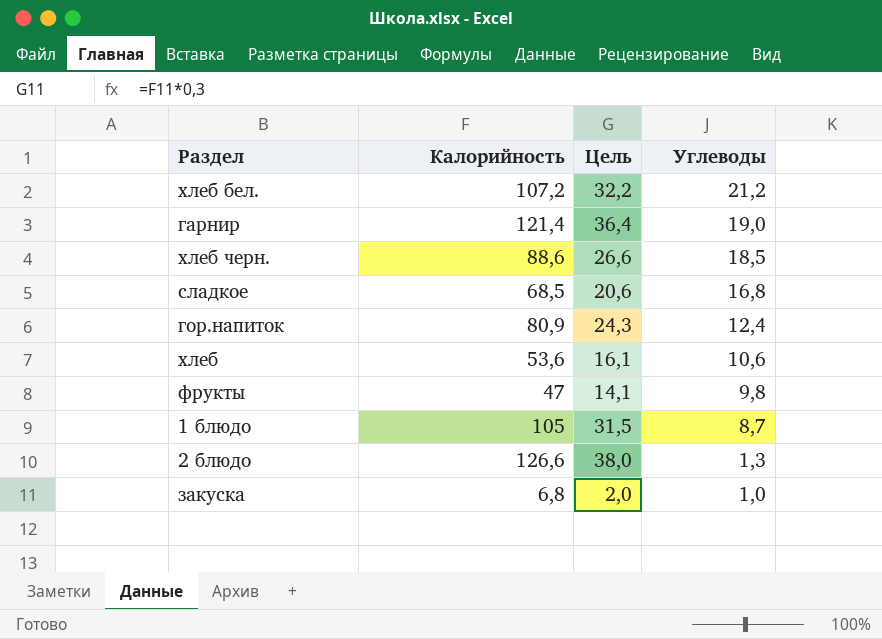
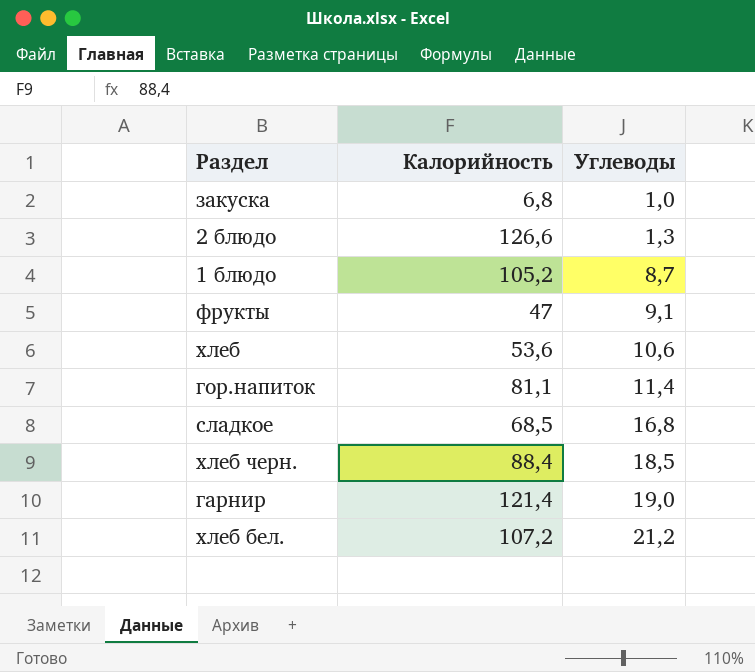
row order: Углеводы descending -> Углеводы ascending
column Цель | formula: [Калорийность] * 0,3 -> none
1 блюдо | Калорийность: 105 -> 105,2
фрукты | Углеводы: 9,8 -> 9,1
гор.напиток | Калорийность: 80,9 -> 81,1
гор.напиток | Углеводы: 12,4 -> 11,4
хлеб черн. | Калорийность: 88,6 -> 88,4

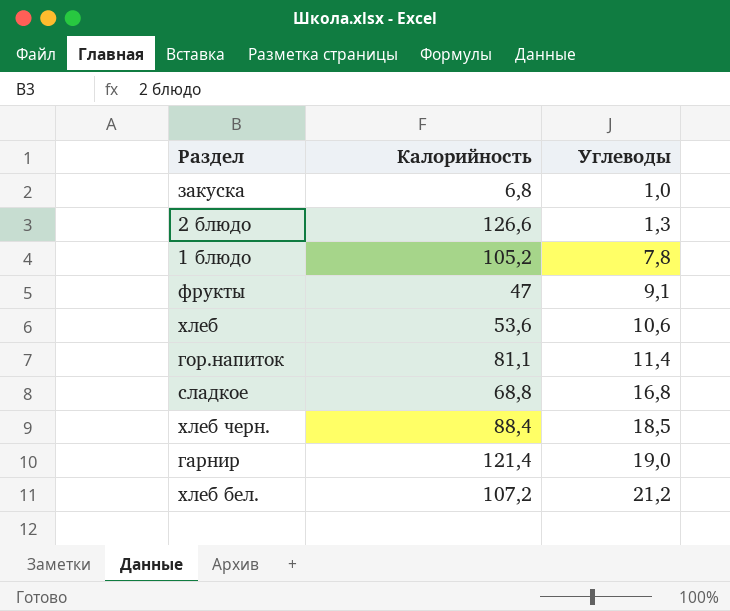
1 блюдо | Углеводы: 8,7 -> 7,8
сладкое | Калорийность: 68,5 -> 68,8

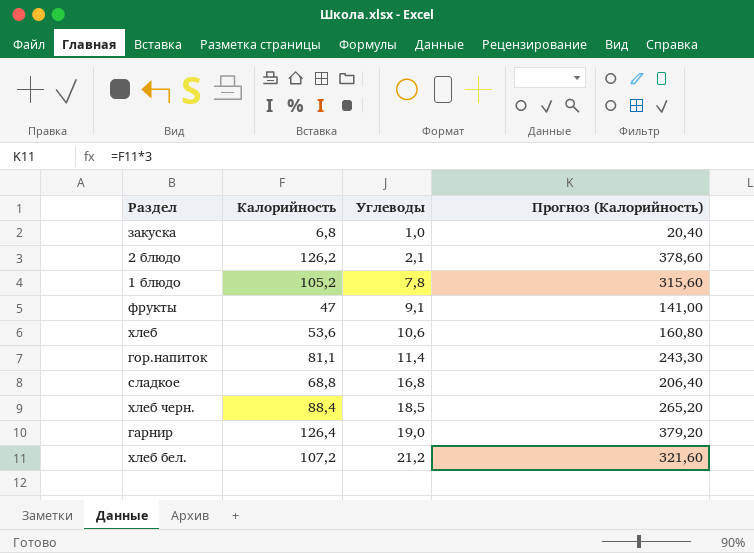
column Прогноз (Калорийность) | formula: none -> [Калорийность] * 3
2 блюдо | Калорийность: 126,6 -> 126,2
2 блюдо | Углеводы: 1,3 -> 2,1
гарнир | Калорийность: 121,4 -> 126,4

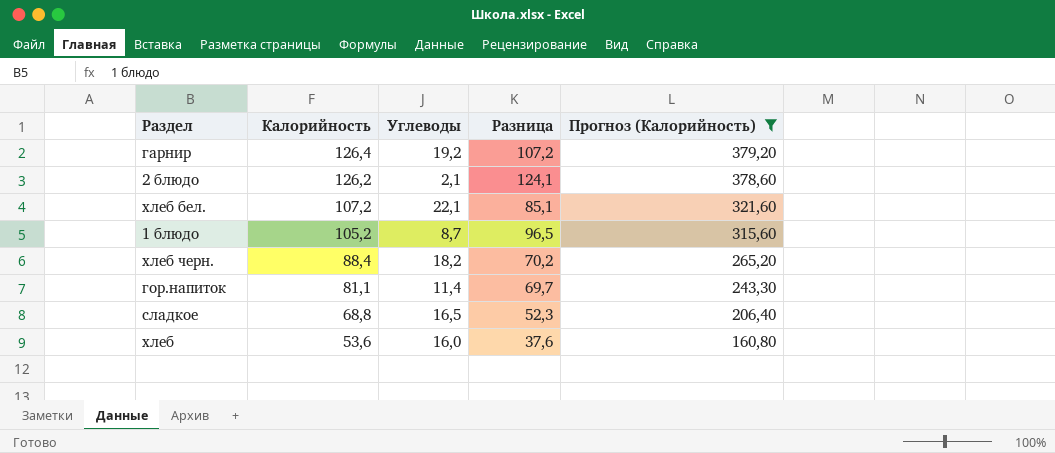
filter: none -> Прогноз (Калорийность) >= 160,80
row order: Углеводы ascending -> Калорийность descending
column Разница | formula: none -> [Калорийность] - [Углеводы]
гарнир | Углеводы: 19,0 -> 19,2
хлеб бел. | Углеводы: 21,2 -> 22,1
1 блюдо | Углеводы: 7,8 -> 8,7
хлеб черн. | Углеводы: 18,5 -> 18,2
сладкое | Углеводы: 16,8 -> 16,5
хлеб | Углеводы: 10,6 -> 16,0

